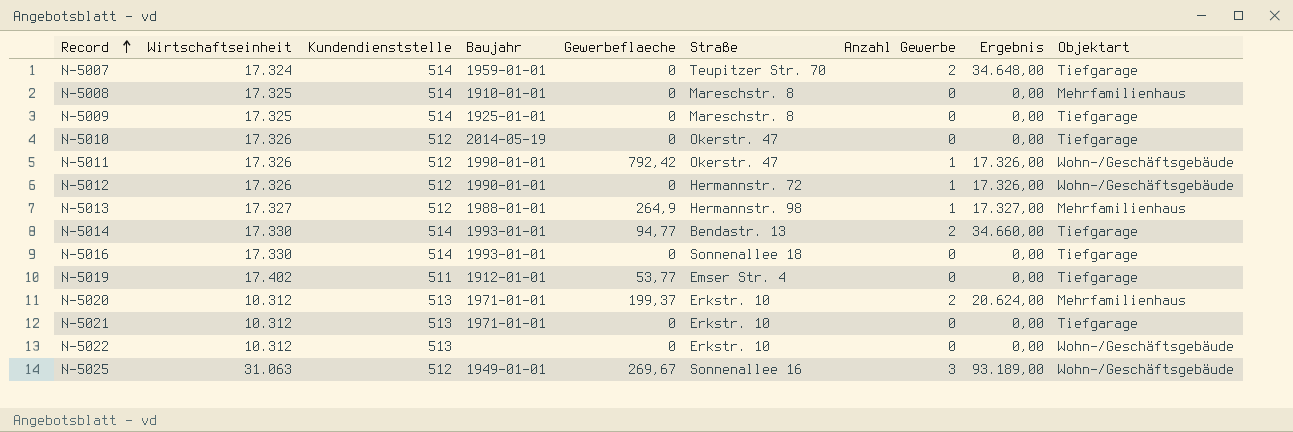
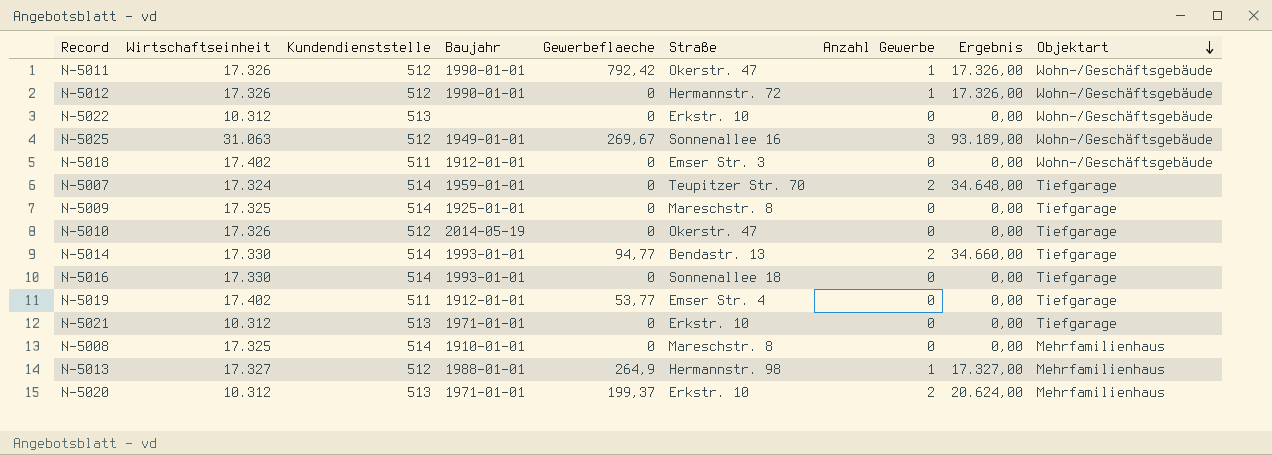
row order: Record ascending -> Objektart descending
row N-5018: none -> 17.402 | 511 | 1912-01-01 | 0 | Emser Str. 3 | 0 | 0,00 | Wohn-/Geschäftsgebäude

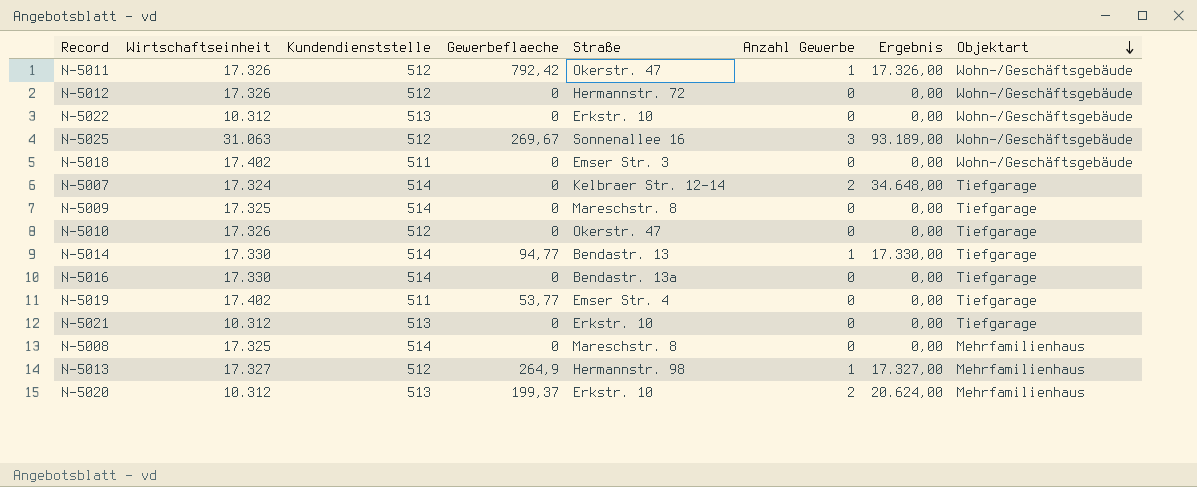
column Baujahr | position: 4 -> none
N-5012 | Anzahl Gewerbe: 1 -> 0
N-5012 | Ergebnis: 17.326,00 -> 0,00
N-5007 | Straße: Teupitzer Str. 70 -> Kelbraer Str. 12-14
N-5014 | Anzahl Gewerbe: 2 -> 1
N-5014 | Ergebnis: 34.660,00 -> 17.330,00
N-5016 | Straße: Sonnenallee 18 -> Bendastr. 13a

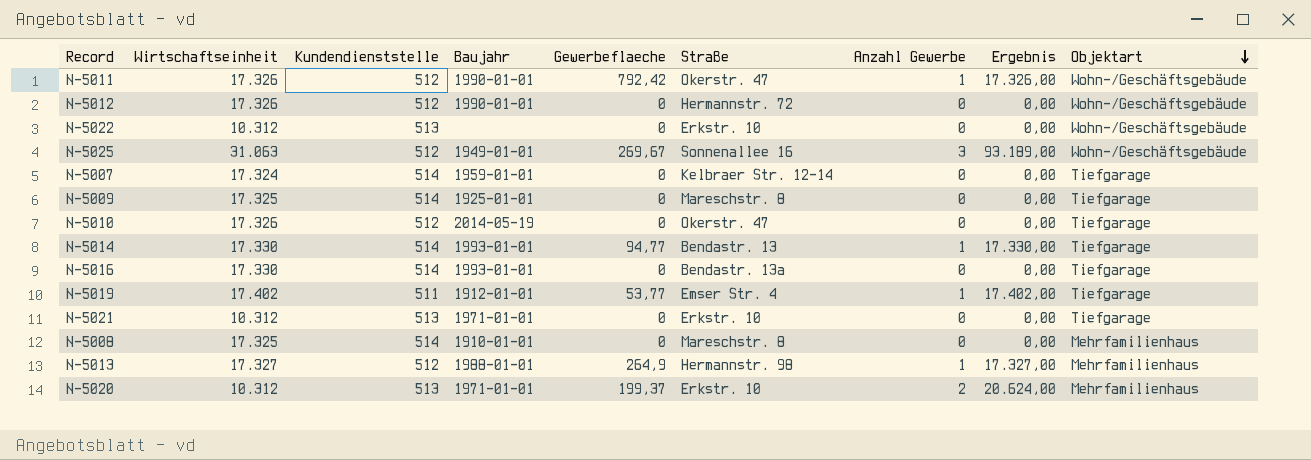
column Baujahr | position: none -> 4
row N-5018: 17.402 | 511 | 0 | Emser Str. 3 | 0 | 0,00 | Wohn-/Geschäftsgebäude -> none
N-5007 | Anzahl Gewerbe: 2 -> 0
N-5007 | Ergebnis: 34.648,00 -> 0,00
N-5019 | Anzahl Gewerbe: 0 -> 1
N-5019 | Ergebnis: 0,00 -> 17.402,00

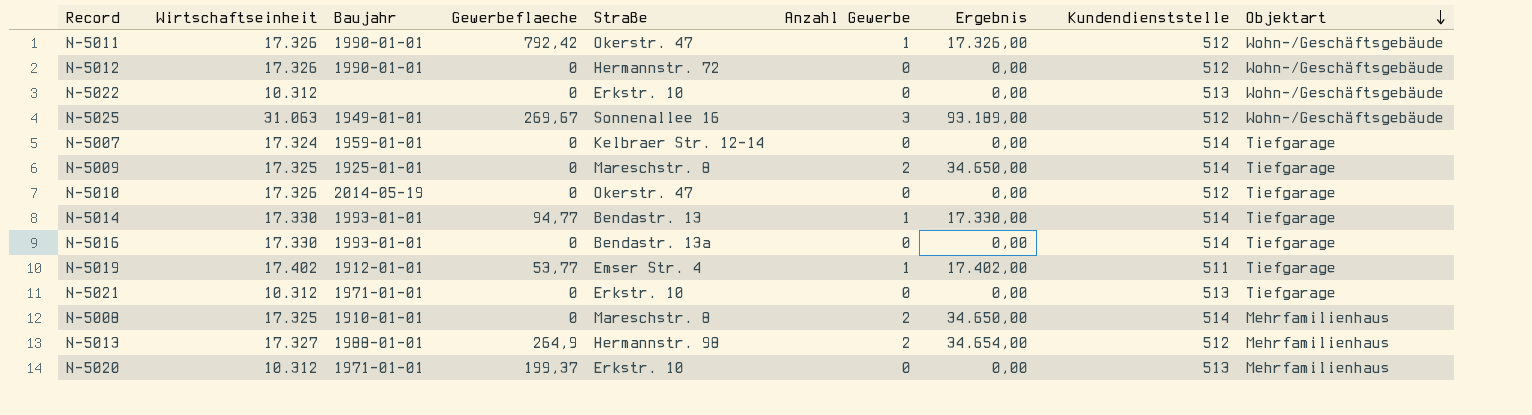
column Kundendienststelle | position: 3 -> 8
N-5009 | Anzahl Gewerbe: 0 -> 2
N-5009 | Ergebnis: 0,00 -> 34.650,00
N-5008 | Anzahl Gewerbe: 0 -> 2
N-5008 | Ergebnis: 0,00 -> 34.650,00
N-5013 | Anzahl Gewerbe: 1 -> 2
N-5013 | Ergebnis: 17.327,00 -> 34.654,00
N-5020 | Anzahl Gewerbe: 2 -> 0
N-5020 | Ergebnis: 20.624,00 -> 0,00

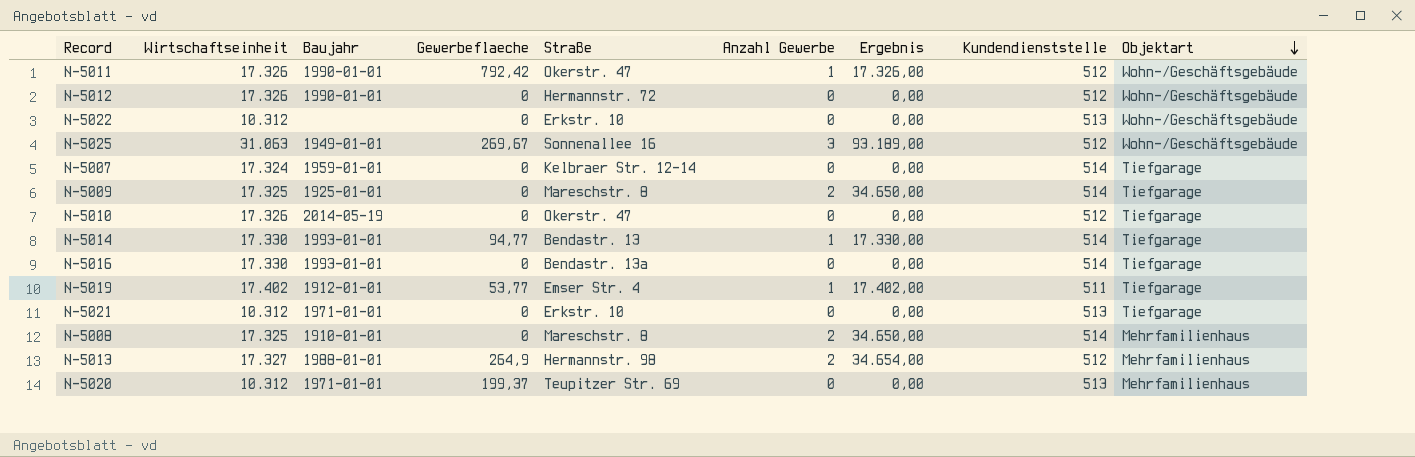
N-5020 | Straße: Erkstr. 10 -> Teupitzer Str. 69

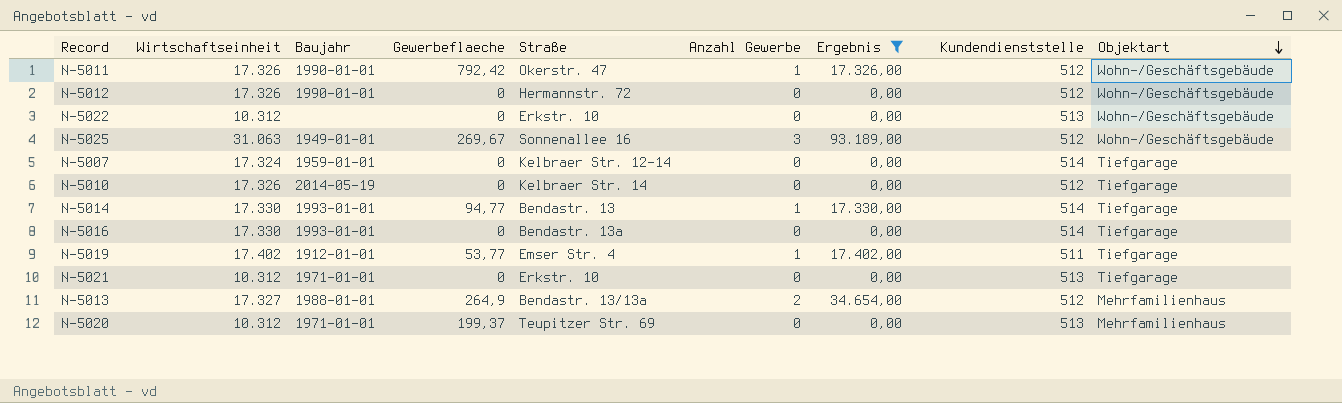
filter: none -> Ergebnis != 34.650,00
N-5010 | Straße: Okerstr. 47 -> Kelbraer Str. 14
N-5013 | Straße: Hermannstr. 98 -> Bendastr. 13/13a

